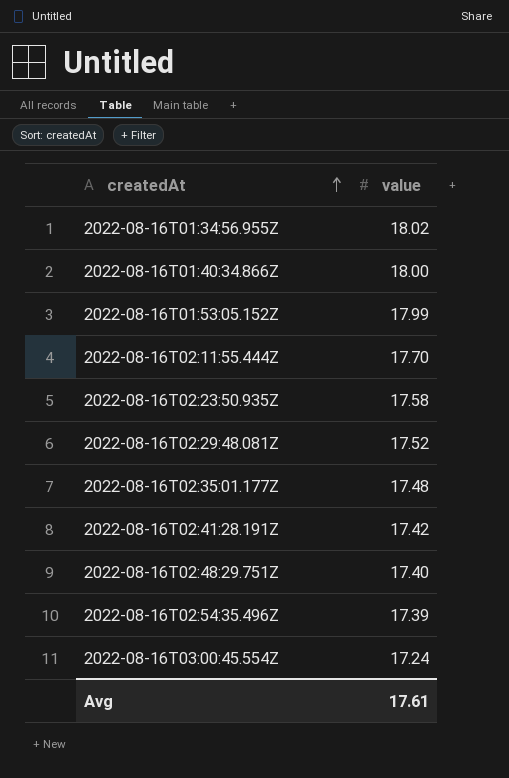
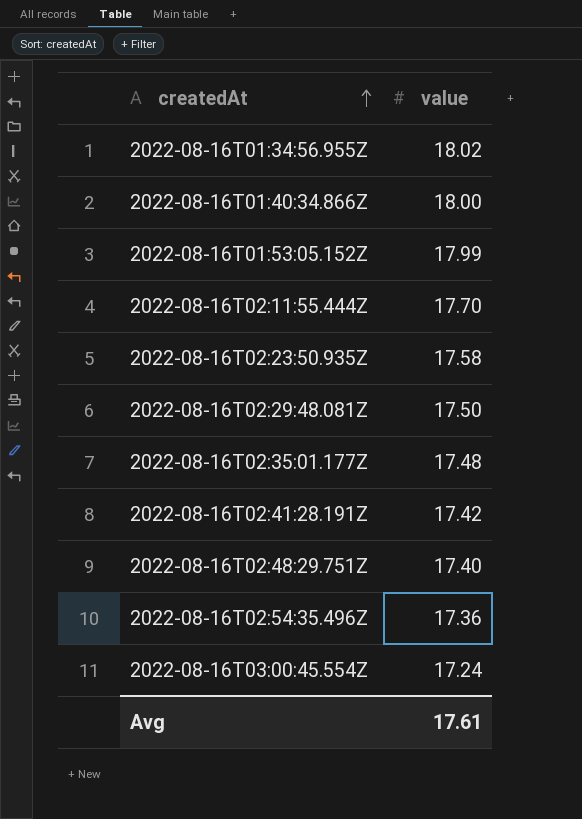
2022-08-16T02:29:48.081Z | value: 17.52 -> 17.50
2022-08-16T02:54:35.496Z | value: 17.39 -> 17.36

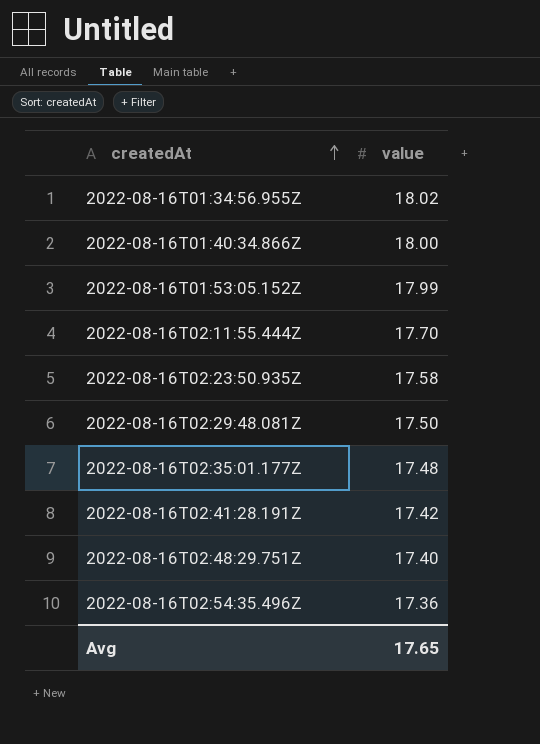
row 2022-08-16T03:00:45.554Z: 17.24 -> none
Avg | value: 17.61 -> 17.65

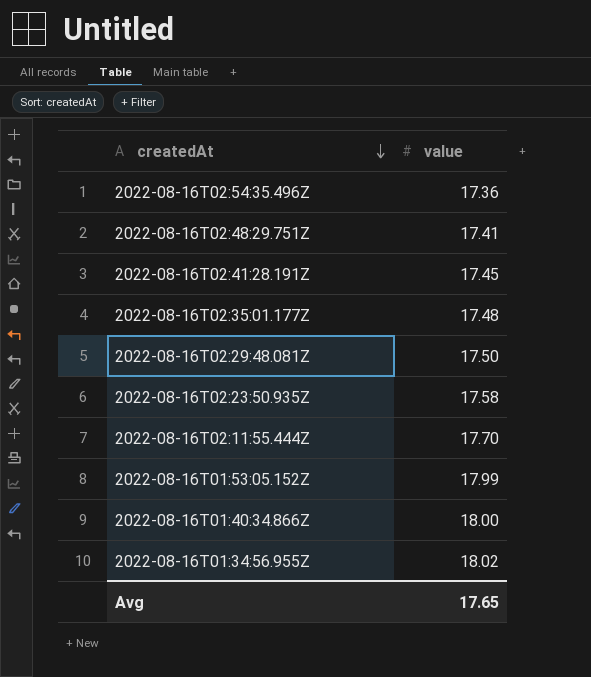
row order: createdAt ascending -> createdAt descending
2022-08-16T02:48:29.751Z | value: 17.40 -> 17.41
2022-08-16T02:41:28.191Z | value: 17.42 -> 17.45

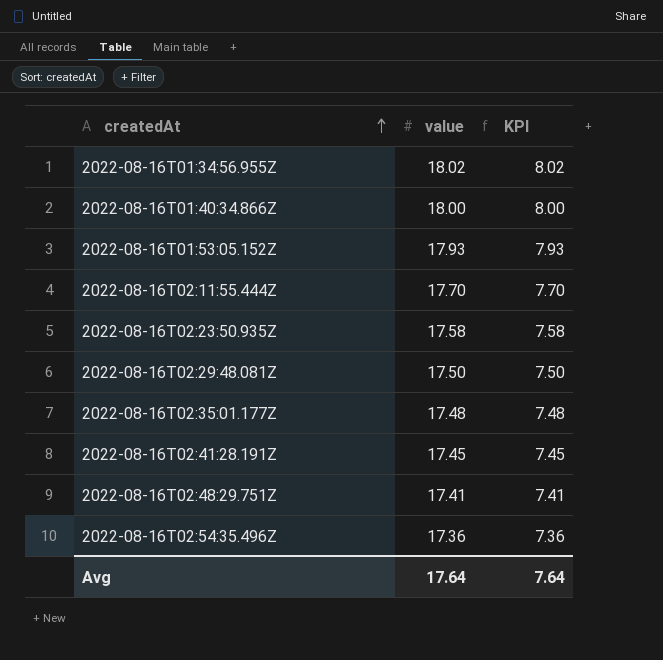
row order: createdAt descending -> createdAt ascending
column KPI | formula: none -> [value] - 10
2022-08-16T01:53:05.152Z | value: 17.99 -> 17.93
Avg | value: 17.65 -> 17.64

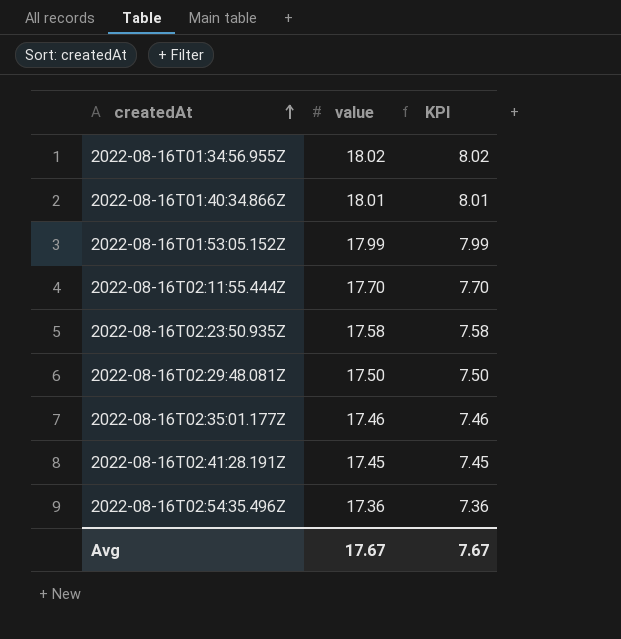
row 2022-08-16T02:48:29.751Z: 17.41 | 7.41 -> none
2022-08-16T01:40:34.866Z | value: 18.00 -> 18.01
2022-08-16T01:40:34.866Z | KPI: 8.00 -> 8.01
2022-08-16T01:53:05.152Z | value: 17.93 -> 17.99
2022-08-16T01:53:05.152Z | KPI: 7.93 -> 7.99
2022-08-16T02:35:01.177Z | value: 17.48 -> 17.46
2022-08-16T02:35:01.177Z | KPI: 7.48 -> 7.46
Avg | value: 17.64 -> 17.67
Avg | KPI: 7.64 -> 7.67

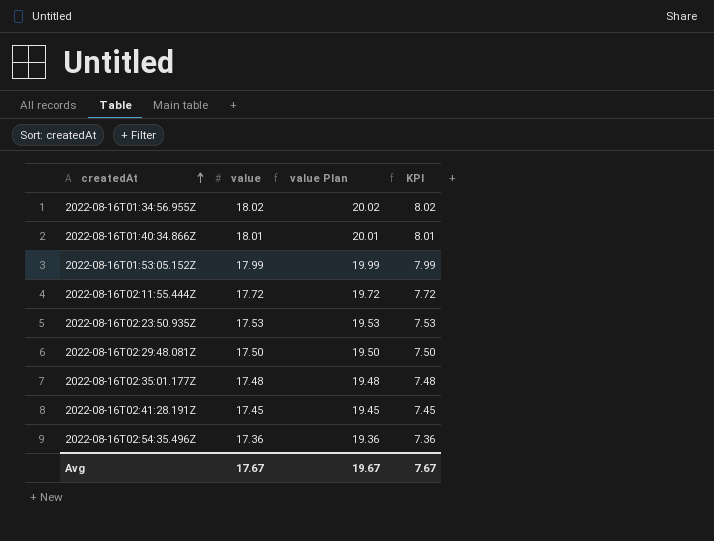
column value Plan | formula: none -> [value] + 2
2022-08-16T02:11:55.444Z | value: 17.70 -> 17.72
2022-08-16T02:11:55.444Z | KPI: 7.70 -> 7.72
2022-08-16T02:23:50.935Z | value: 17.58 -> 17.53
2022-08-16T02:23:50.935Z | KPI: 7.58 -> 7.53
2022-08-16T02:35:01.177Z | value: 17.46 -> 17.48
2022-08-16T02:35:01.177Z | KPI: 7.46 -> 7.48

